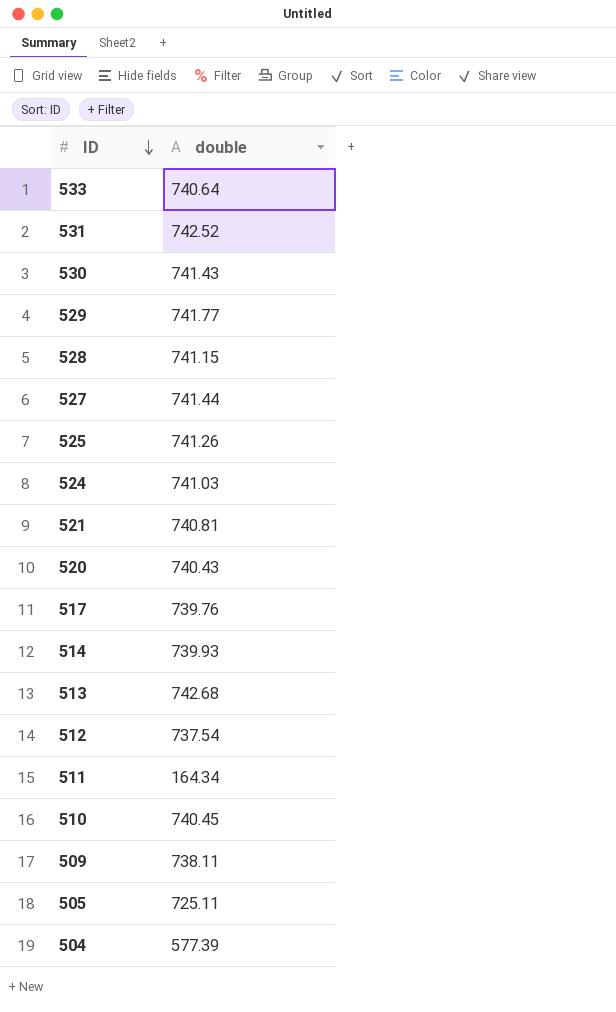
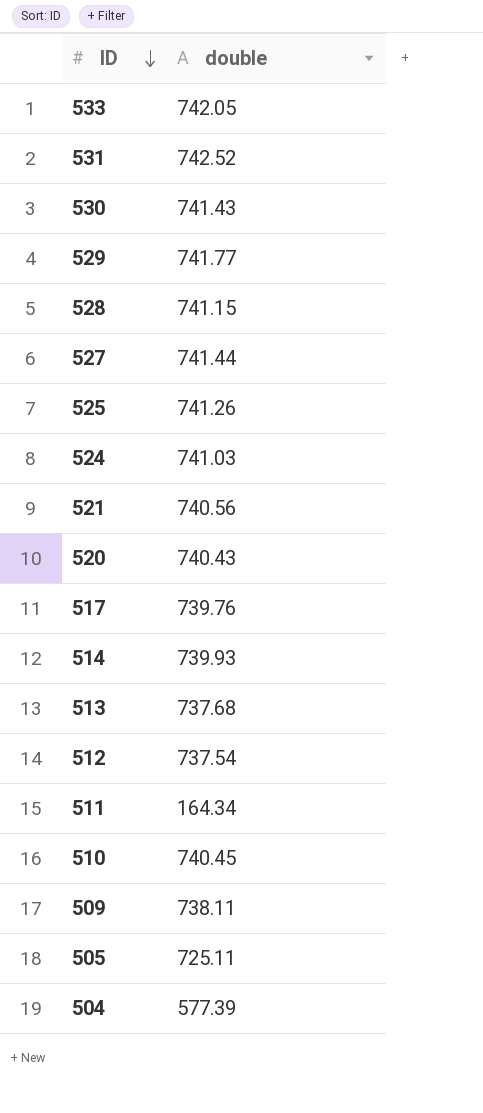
533 | double: 740.64 -> 742.05
521 | double: 740.81 -> 740.56
513 | double: 742.68 -> 737.68

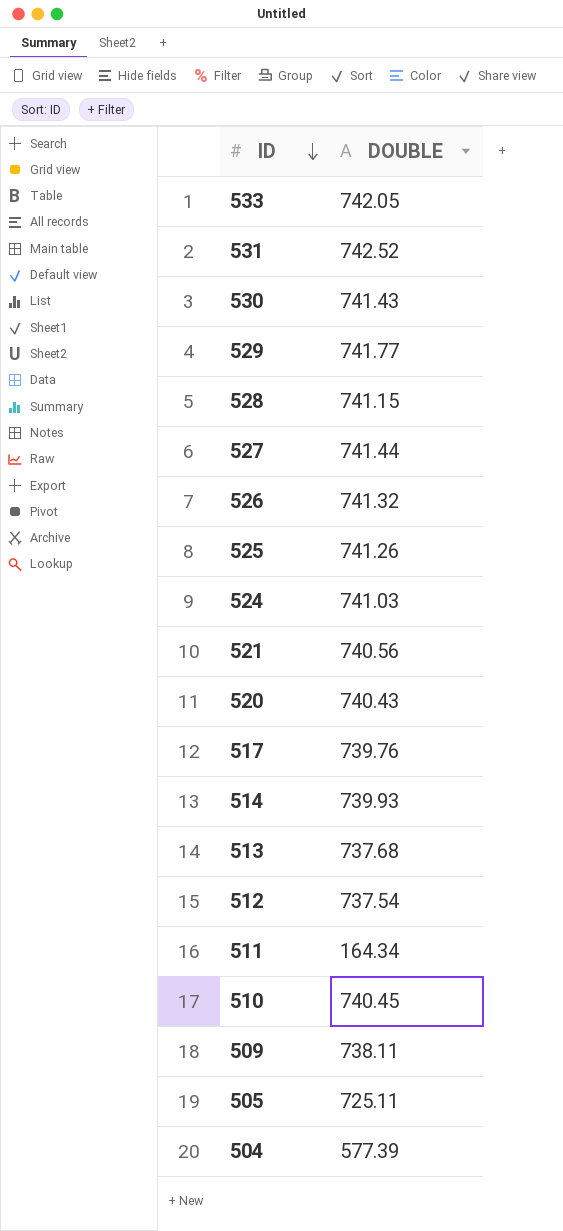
column name: double -> DOUBLE
row 526: none -> 741.32

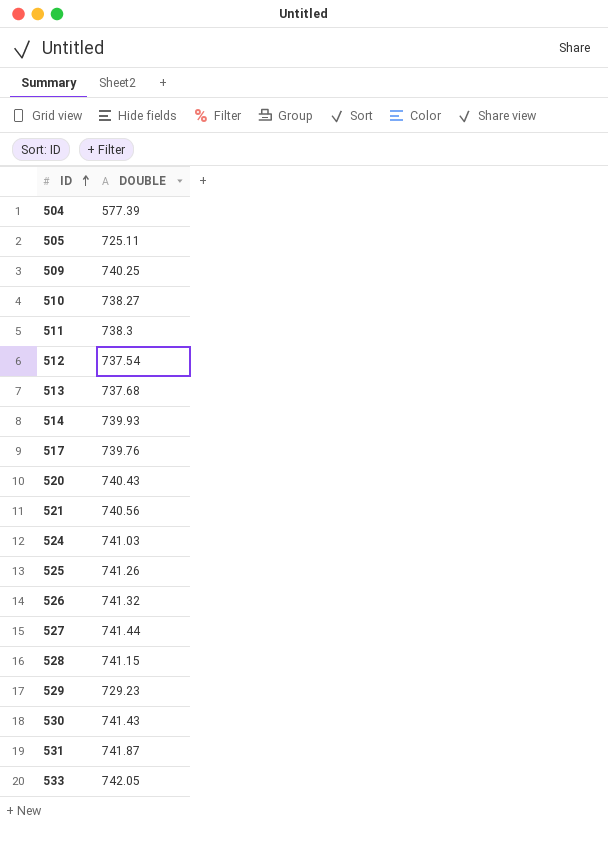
row order: ID descending -> ID ascending
509 | DOUBLE: 738.11 -> 740.25
510 | DOUBLE: 740.45 -> 738.27
511 | DOUBLE: 164.34 -> 738.3
529 | DOUBLE: 741.77 -> 729.23
531 | DOUBLE: 742.52 -> 741.87

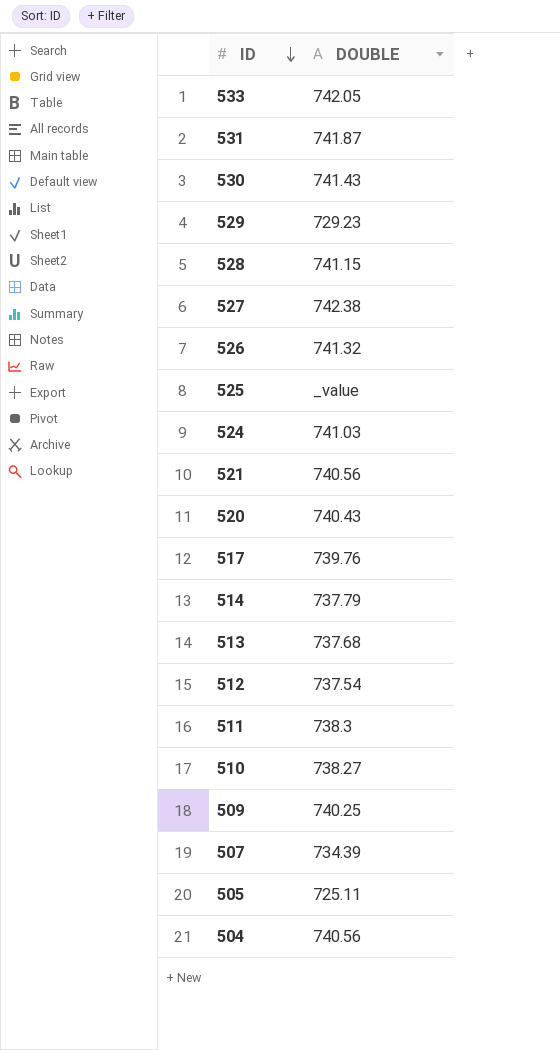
row order: ID ascending -> ID descending
527 | DOUBLE: 741.44 -> 742.38
525 | DOUBLE: 741.26 -> _value
514 | DOUBLE: 739.93 -> 737.79
row 507: none -> 734.39
504 | DOUBLE: 577.39 -> 740.56

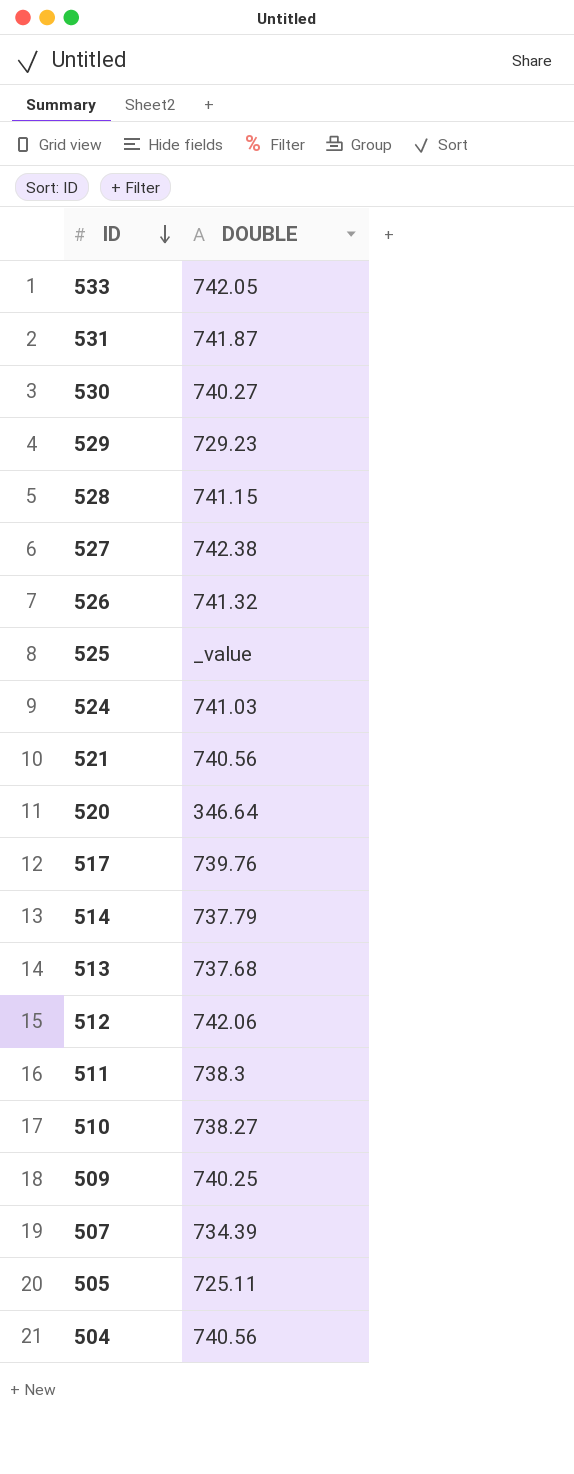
530 | DOUBLE: 741.43 -> 740.27
520 | DOUBLE: 740.43 -> 346.64
512 | DOUBLE: 737.54 -> 742.06

